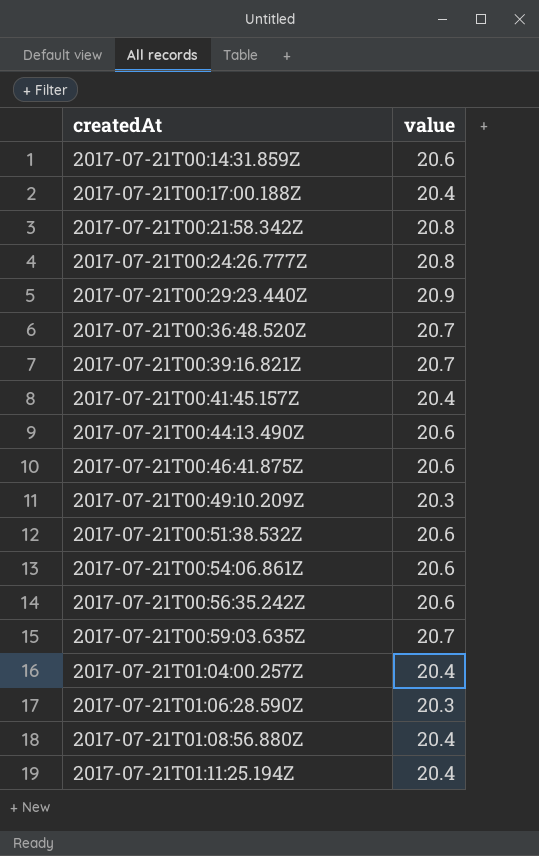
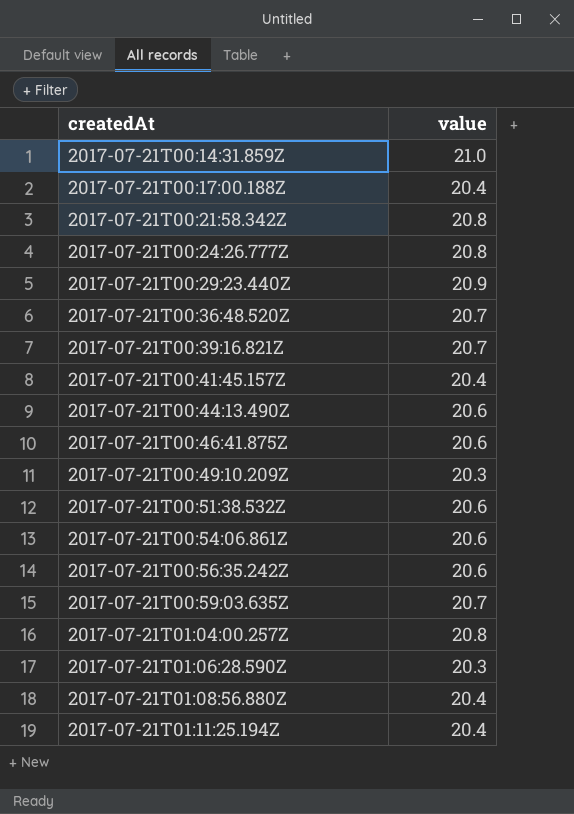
2017-07-21T00:14:31.859Z | value: 20.6 -> 21.0
2017-07-21T01:04:00.257Z | value: 20.4 -> 20.8

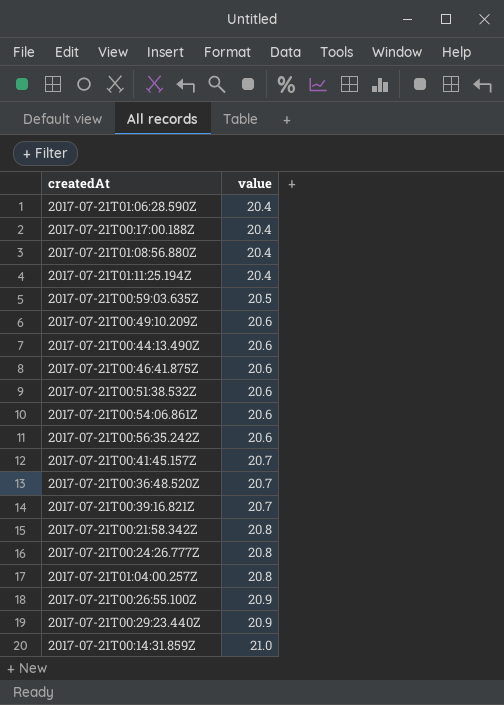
row order: createdAt ascending -> value ascending
2017-07-21T01:06:28.590Z | value: 20.3 -> 20.4
2017-07-21T00:59:03.635Z | value: 20.7 -> 20.5
2017-07-21T00:49:10.209Z | value: 20.3 -> 20.6
2017-07-21T00:41:45.157Z | value: 20.4 -> 20.7
row 2017-07-21T00:26:55.100Z: none -> 20.9

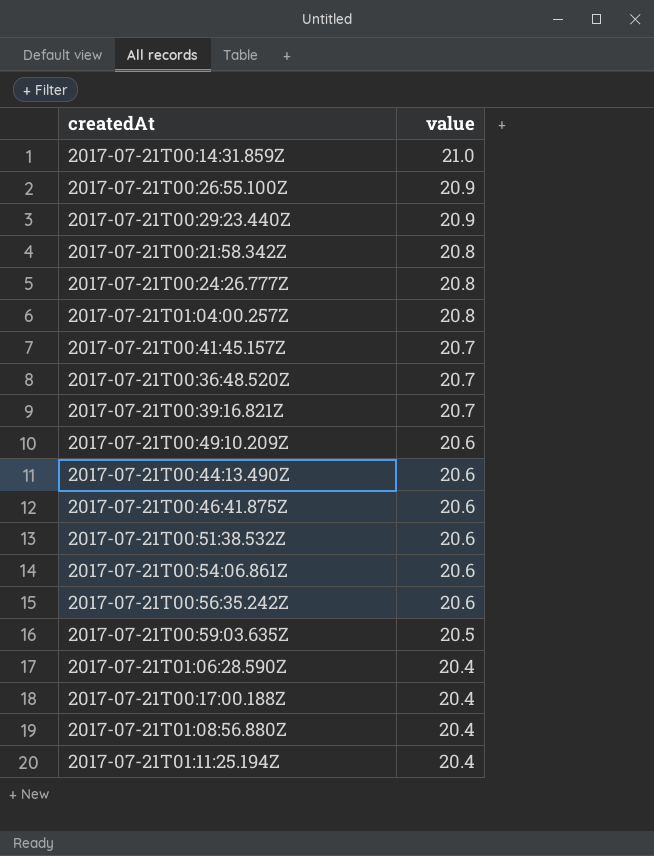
row order: value ascending -> value descending

